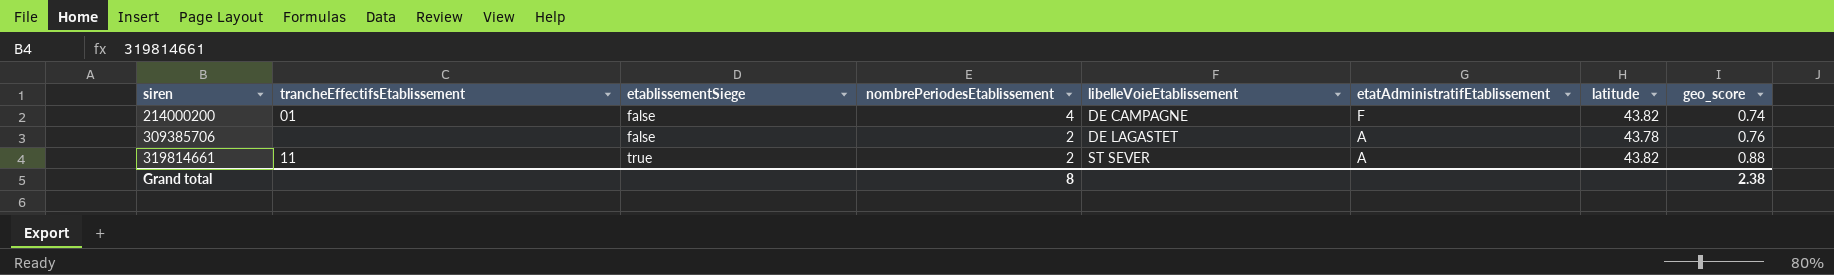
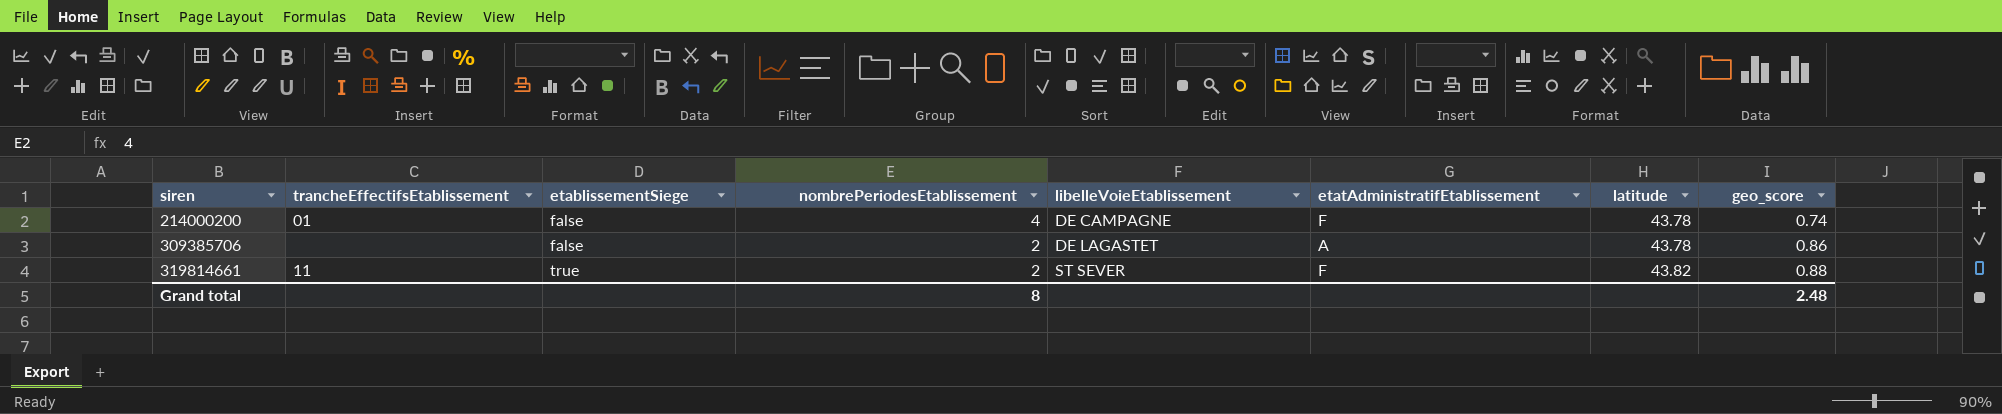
214000200 | latitude: 43.82 -> 43.78
309385706 | geo_score: 0.76 -> 0.86
319814661 | etatAdministratifEtablissement: A -> F
Grand total | geo_score: 2.38 -> 2.48

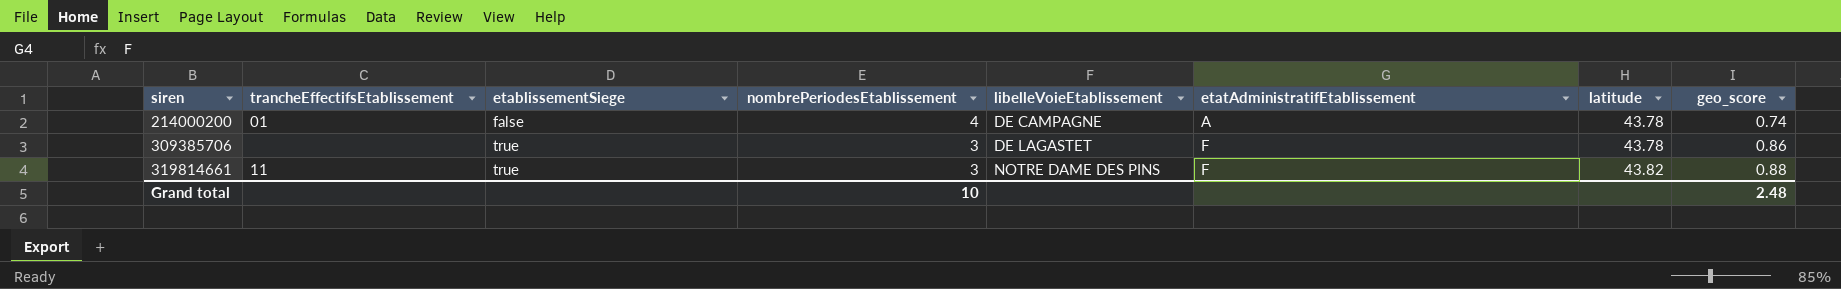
214000200 | etatAdministratifEtablissement: F -> A
309385706 | etablissementSiege: false -> true
309385706 | nombrePeriodesEtablissement: 2 -> 3
309385706 | etatAdministratifEtablissement: A -> F
319814661 | nombrePeriodesEtablissement: 2 -> 3
319814661 | libelleVoieEtablissement: ST SEVER -> NOTRE DAME DES PINS
Grand total | nombrePeriodesEtablissement: 8 -> 10

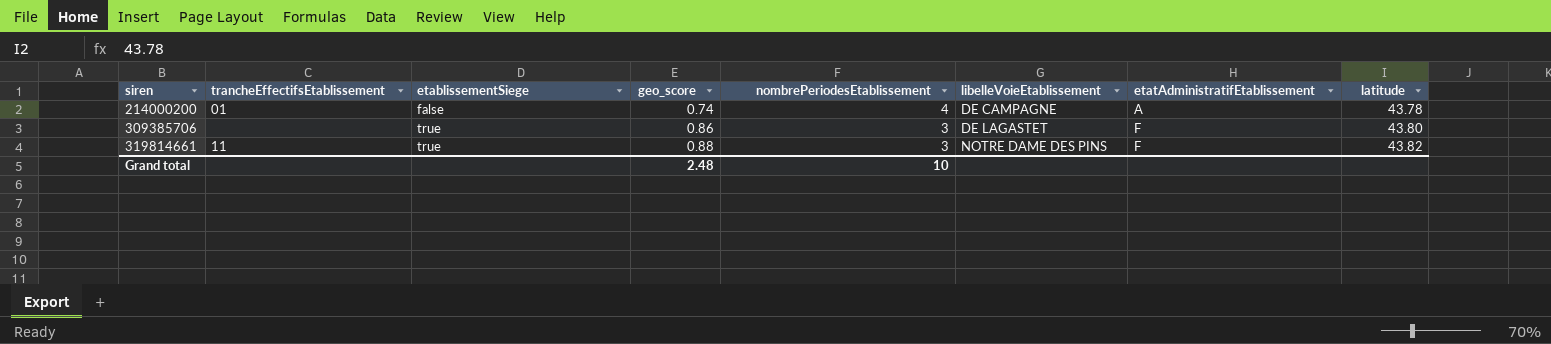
column geo_score | position: 8 -> 4
309385706 | latitude: 43.78 -> 43.80

